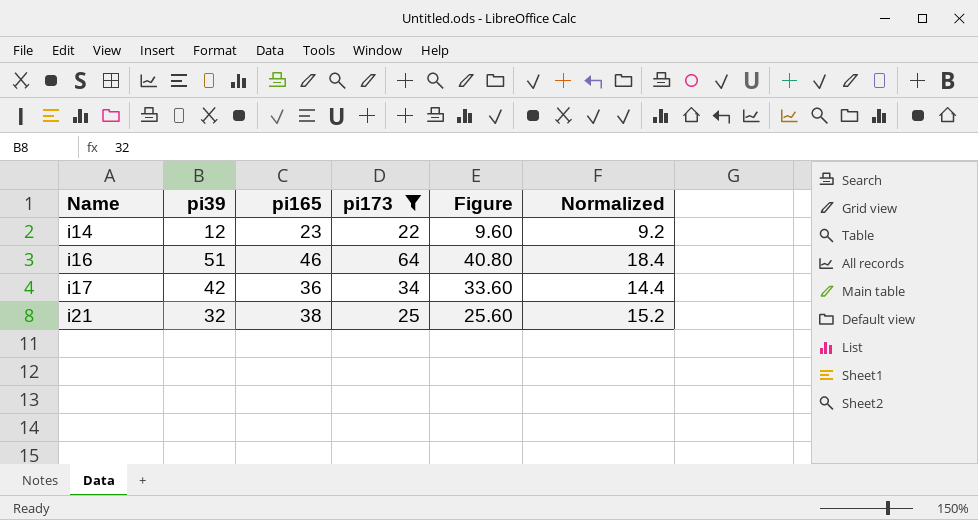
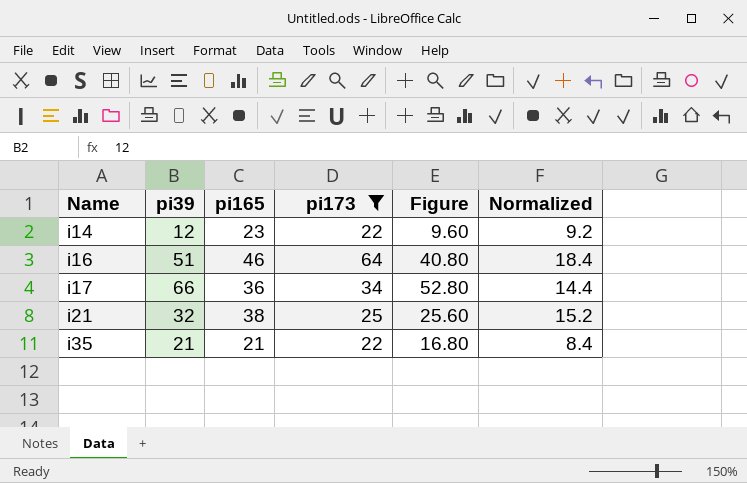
i17 | pi39: 42 -> 66
i17 | Figure: 33.60 -> 52.80
row i35: none -> 21 | 21 | 22 | 16.80 | 8.4

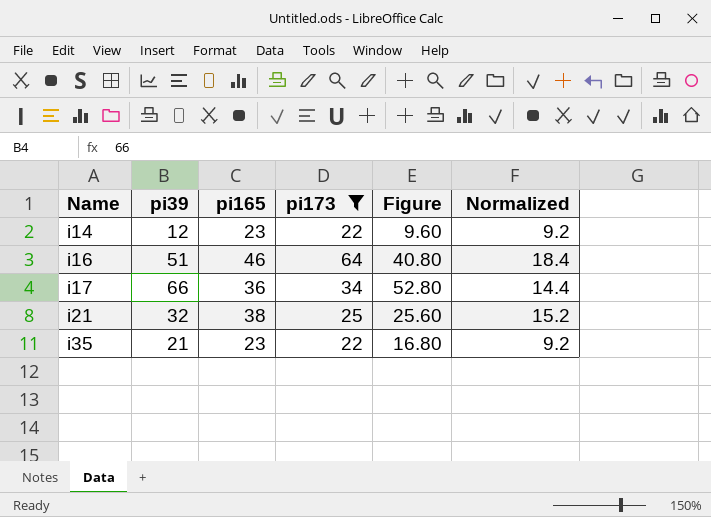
i35 | pi165: 21 -> 23
i35 | Normalized: 8.4 -> 9.2

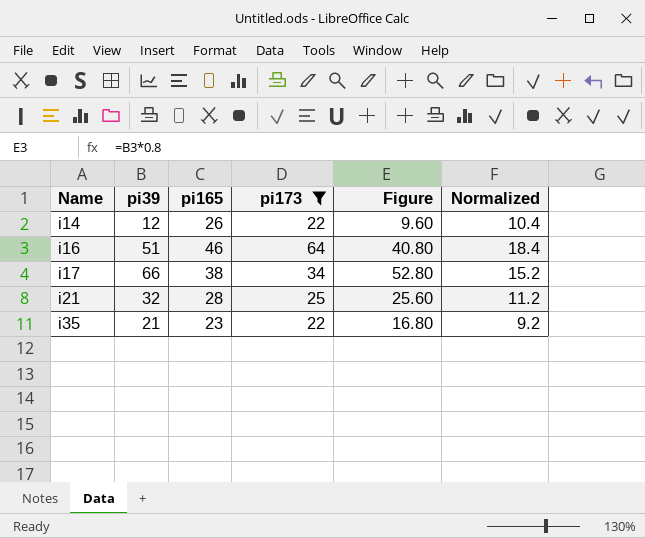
i14 | pi165: 23 -> 26
i14 | Normalized: 9.2 -> 10.4
i17 | pi165: 36 -> 38
i17 | Normalized: 14.4 -> 15.2
i21 | pi165: 38 -> 28
i21 | Normalized: 15.2 -> 11.2

